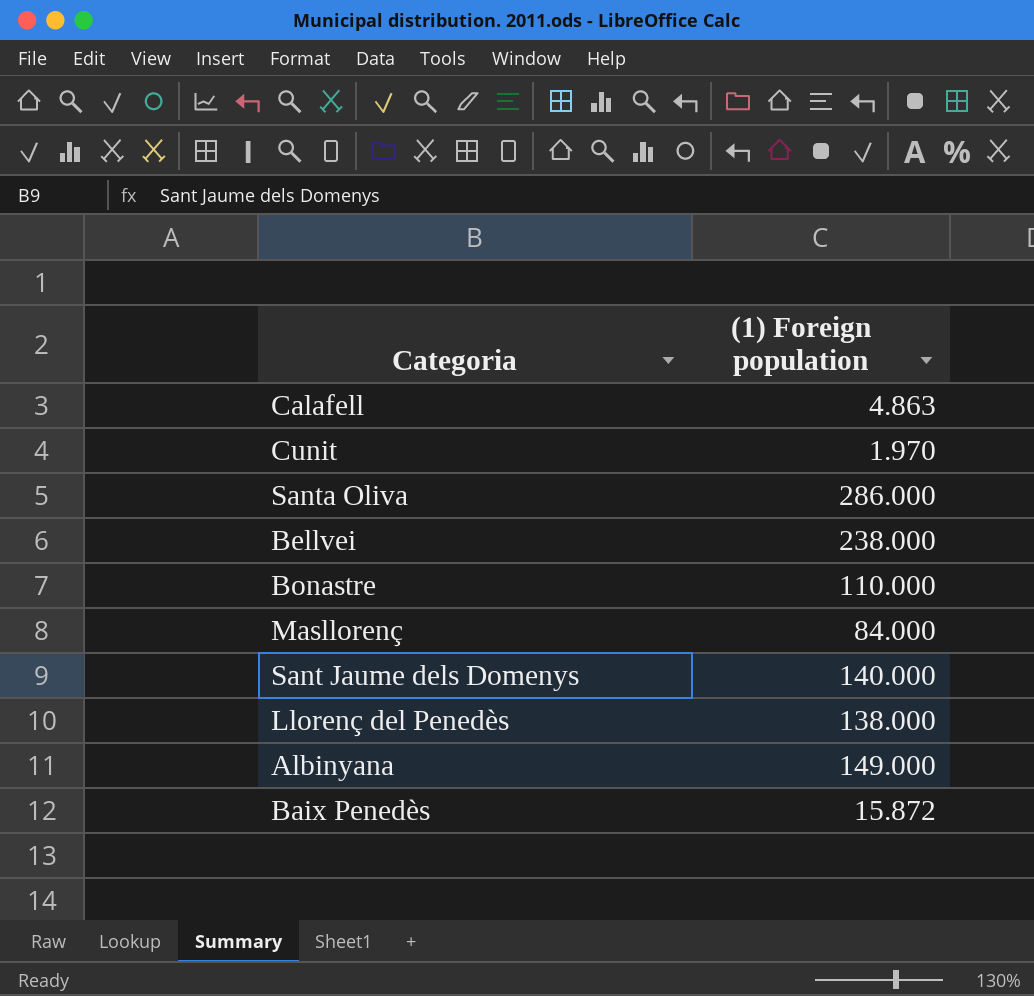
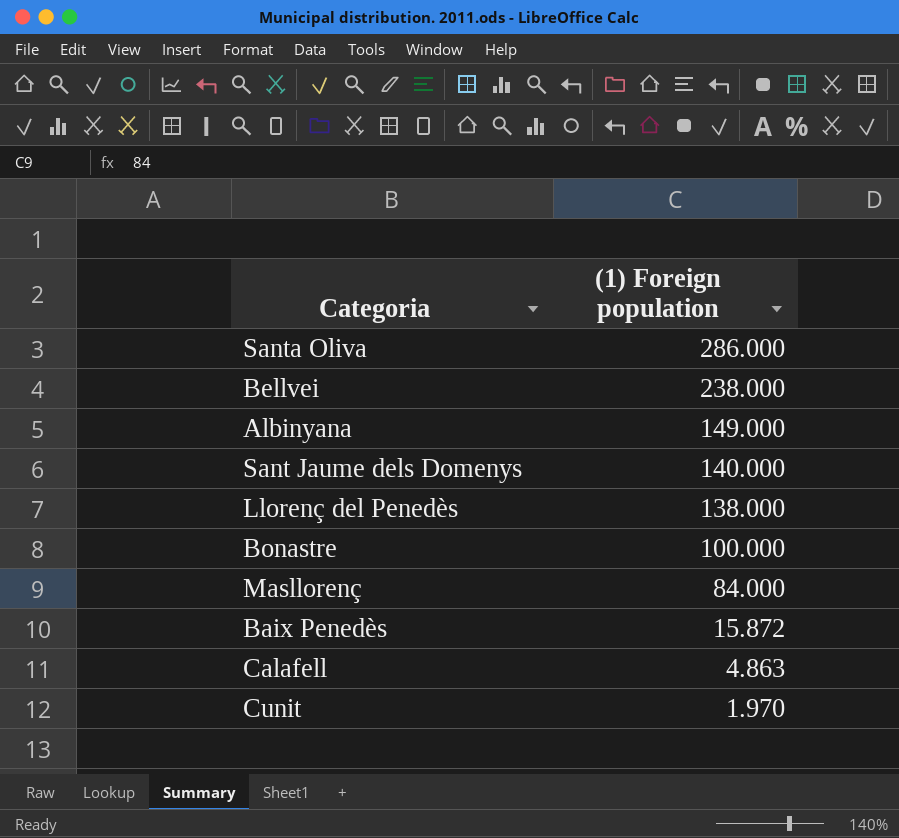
row order: none -> (1) Foreign population descending
Bonastre | (1) Foreign population: 110.000 -> 100.000

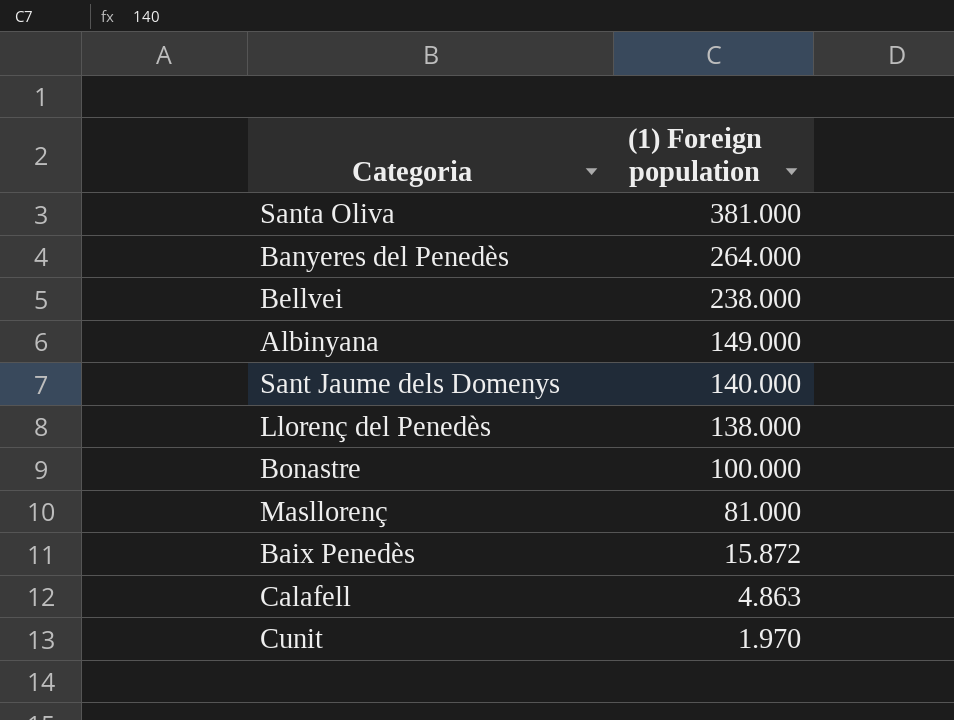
Santa Oliva | (1) Foreign population: 286.000 -> 381.000
row Banyeres del Penedès: none -> 264.000
Masllorenç | (1) Foreign population: 84.000 -> 81.000

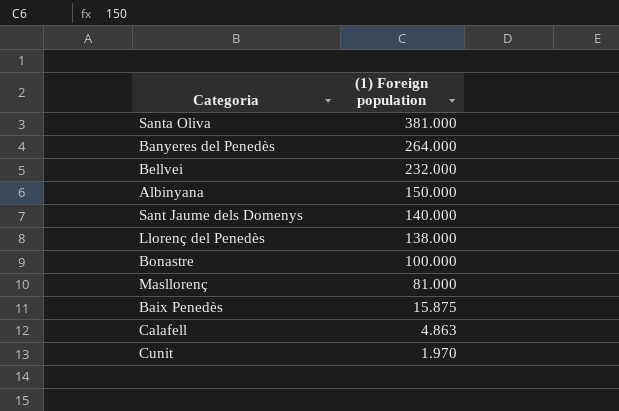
Bellvei | (1) Foreign population: 238.000 -> 232.000
Albinyana | (1) Foreign population: 149.000 -> 150.000
Baix Penedès | (1) Foreign population: 15.872 -> 15.875

